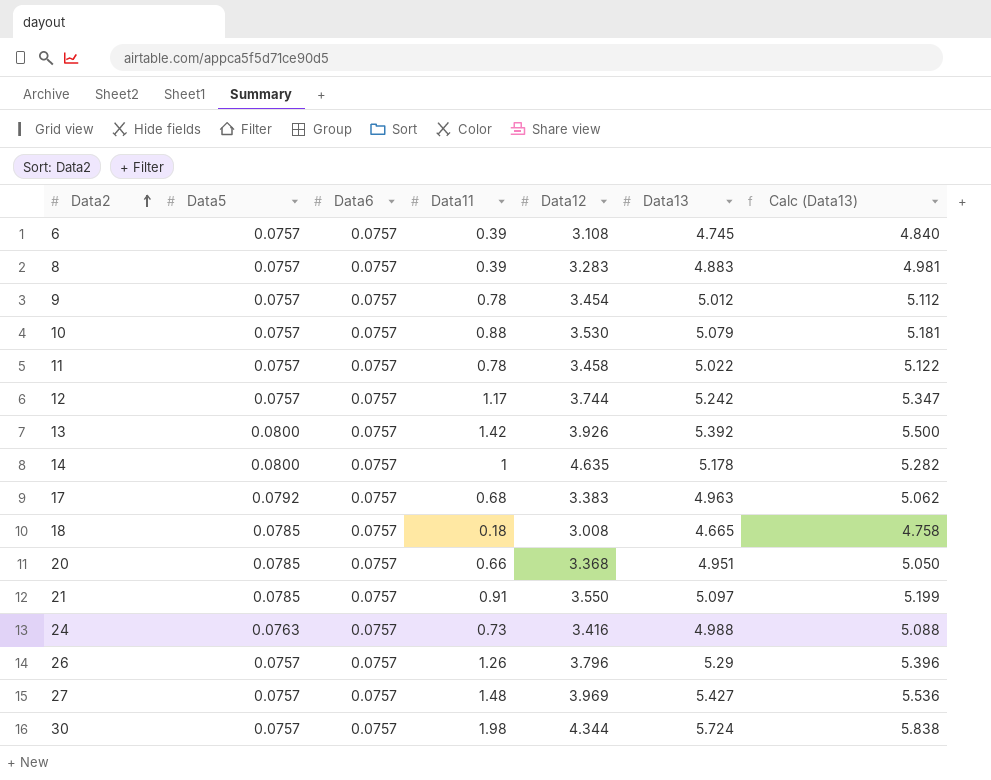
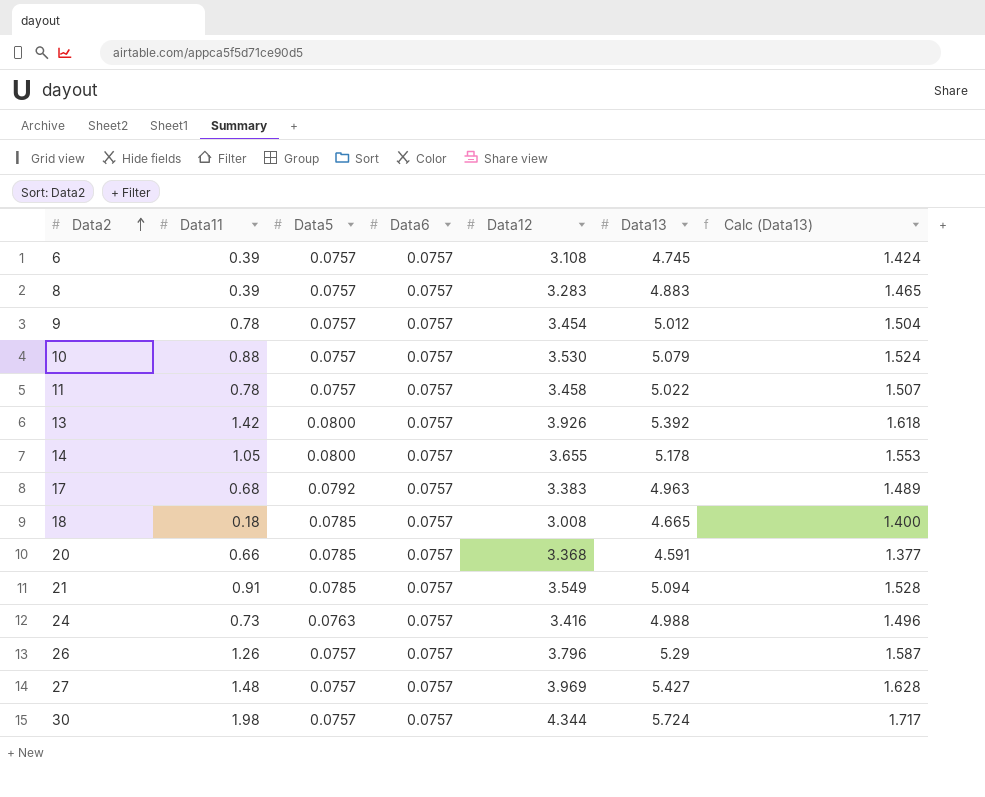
column Data11 | position: 4 -> 2
column Calc (Data13) | formula: [Data13] * 1.02 -> [Data13] * 0.3
row 12: 0.0757 | 0.0757 | 1.17 | 3.744 | 5.242 | 5.347 -> none
14 | Data11: 1 -> 1.05
14 | Data12: 4.635 -> 3.655
20 | Data13: 4.951 -> 4.591
21 | Data12: 3.550 -> 3.549
21 | Data13: 5.097 -> 5.094

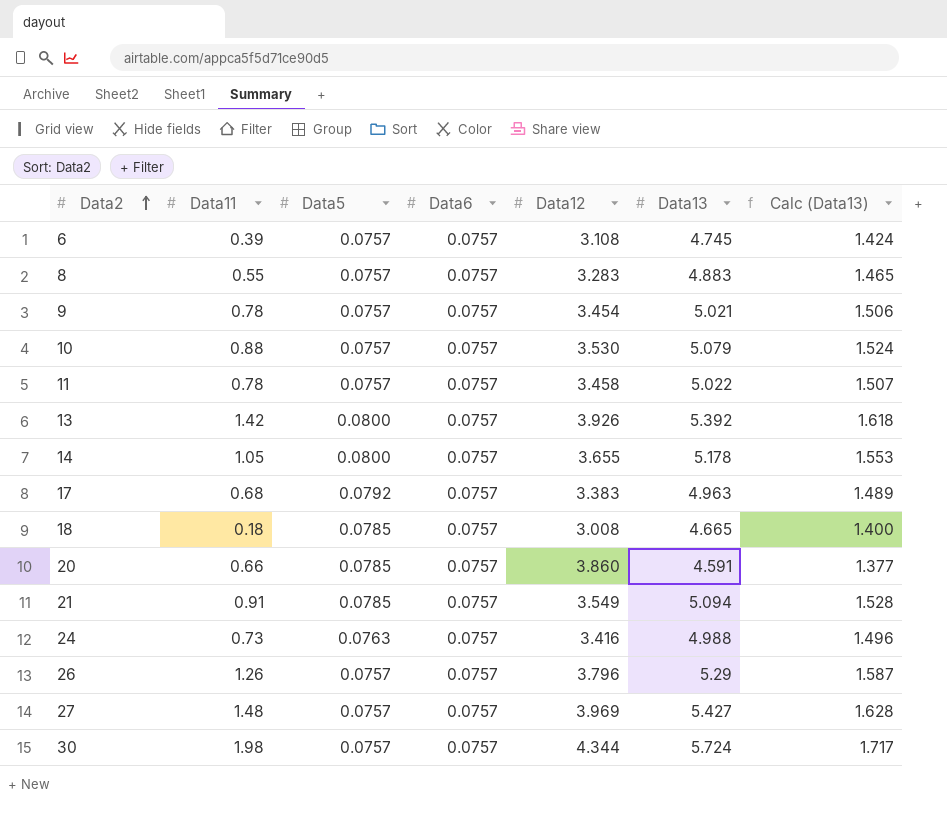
8 | Data11: 0.39 -> 0.55
9 | Data13: 5.012 -> 5.021
9 | Calc (Data13): 1.504 -> 1.506
20 | Data12: 3.368 -> 3.860

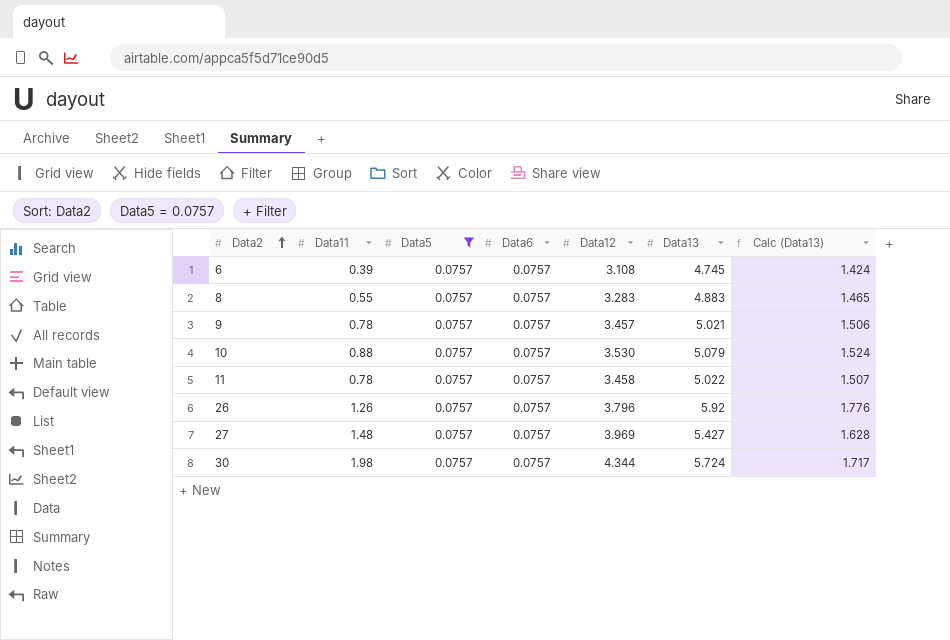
filter: none -> Data5 = 0.0757
9 | Data12: 3.454 -> 3.457
26 | Data13: 5.29 -> 5.92
26 | Calc (Data13): 1.587 -> 1.776

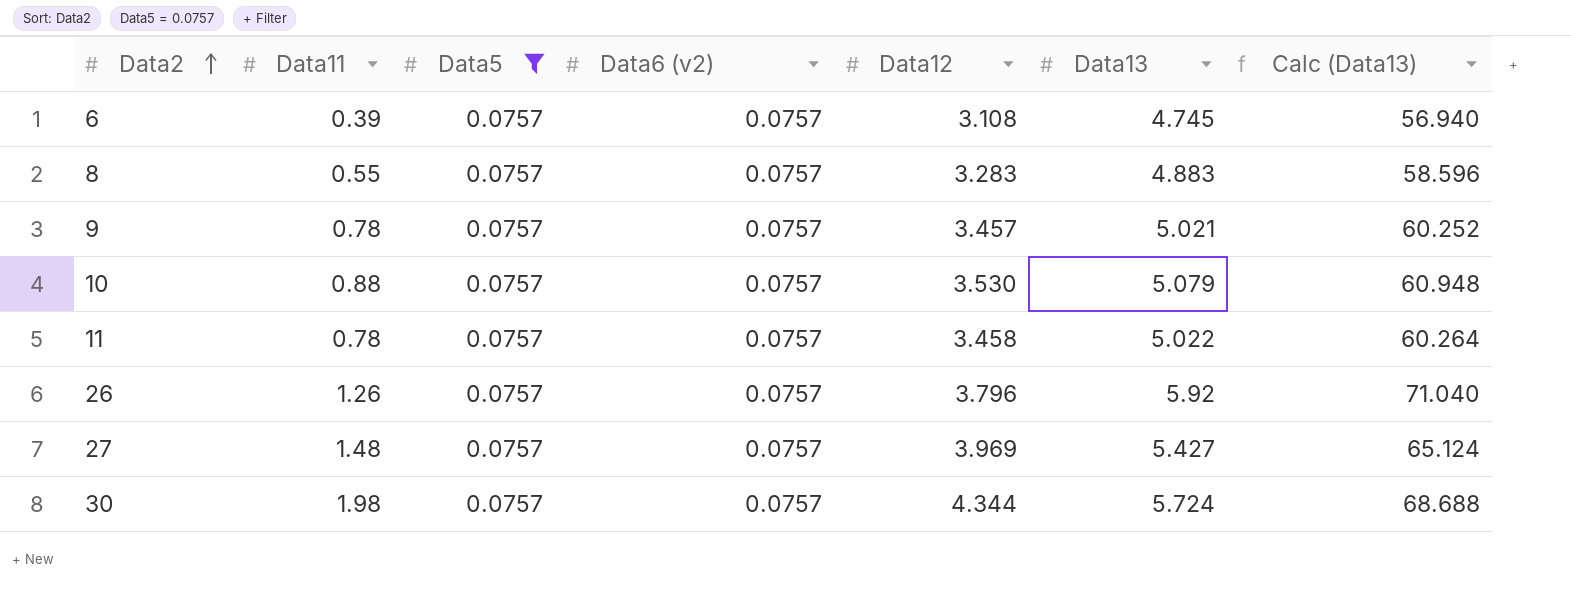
column name: Data6 -> Data6 (v2)
column Calc (Data13) | formula: [Data13] * 0.3 -> [Data13] * 12

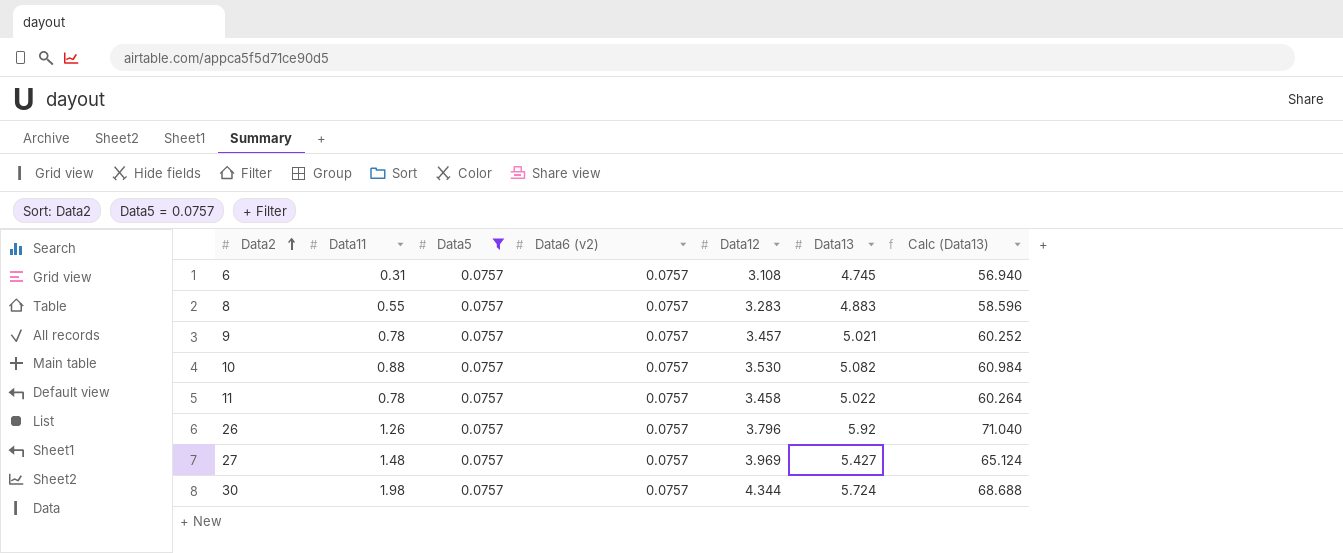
6 | Data11: 0.39 -> 0.31
10 | Data13: 5.079 -> 5.082
10 | Calc (Data13): 60.948 -> 60.984

